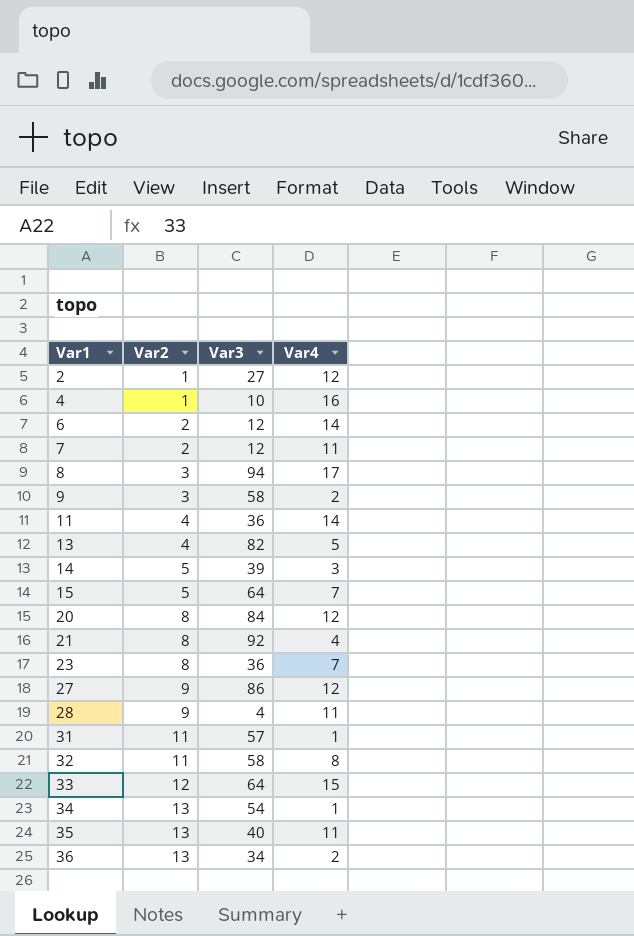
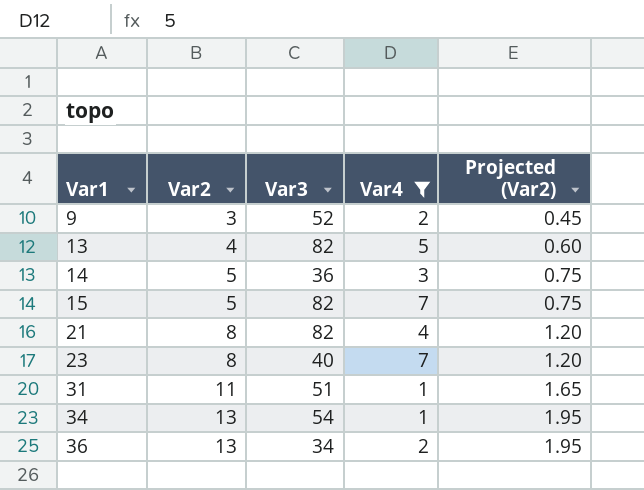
filter: none -> Var4 <= 7
column Projected (Var2) | formula: none -> [Var2] * 0.15
9 | Var3: 58 -> 52
14 | Var3: 39 -> 36
15 | Var3: 64 -> 82
21 | Var3: 92 -> 82
23 | Var3: 36 -> 40
31 | Var3: 57 -> 51

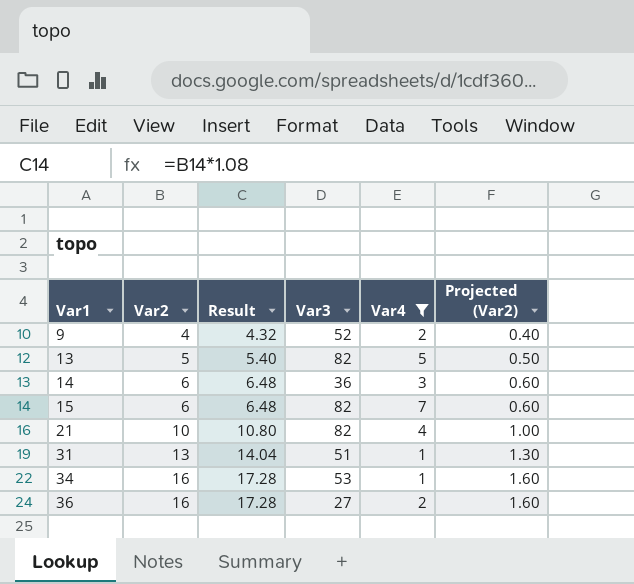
column Result | formula: none -> [Var2] * 1.08
column Projected (Var2) | formula: [Var2] * 0.15 -> [Var2] * 0.1
row 23: 8 | 40 | 7 | 1.20 -> none
9 | Var2: 3 -> 4
13 | Var2: 4 -> 5
14 | Var2: 5 -> 6
15 | Var2: 5 -> 6
21 | Var2: 8 -> 10
31 | Var2: 11 -> 13
34 | Var2: 13 -> 16
34 | Var3: 54 -> 53
36 | Var2: 13 -> 16
36 | Var3: 34 -> 27

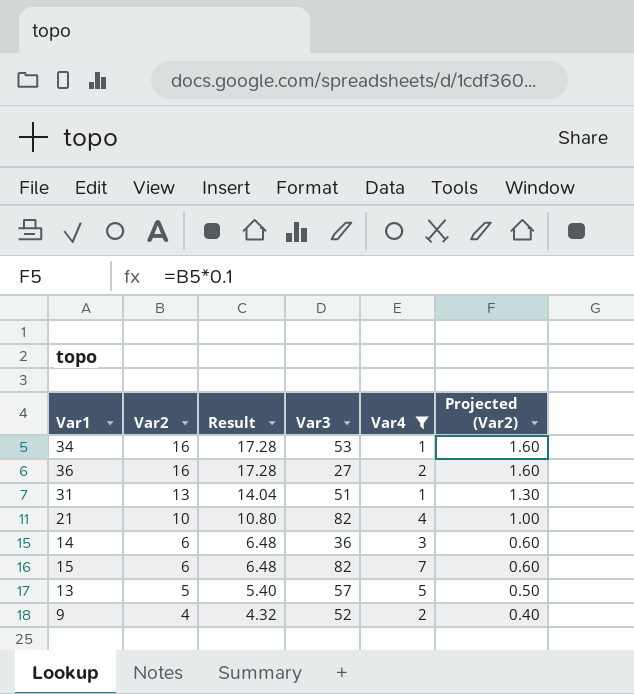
row order: Var1 ascending -> Var2 descending
13 | Var3: 82 -> 57

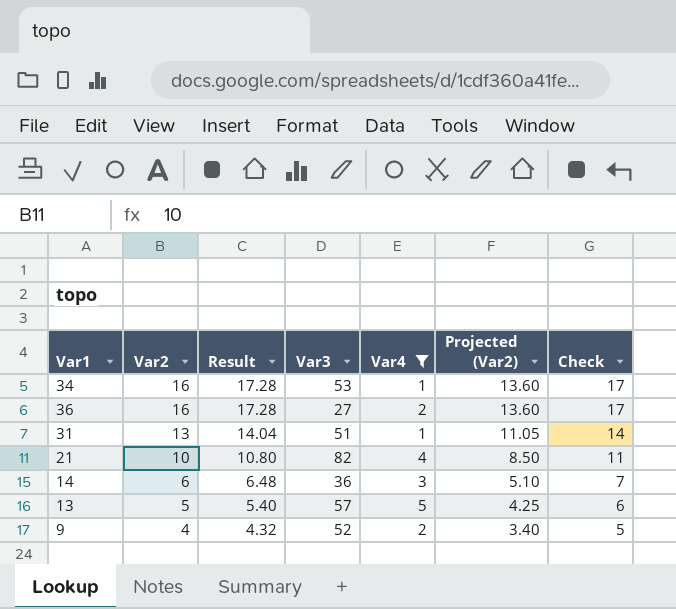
column Projected (Var2) | formula: [Var2] * 0.1 -> [Var2] * 0.85
column Check | formula: none -> [Var2] + 1
row 15: 6 | 6.48 | 82 | 7 | 0.60 -> none

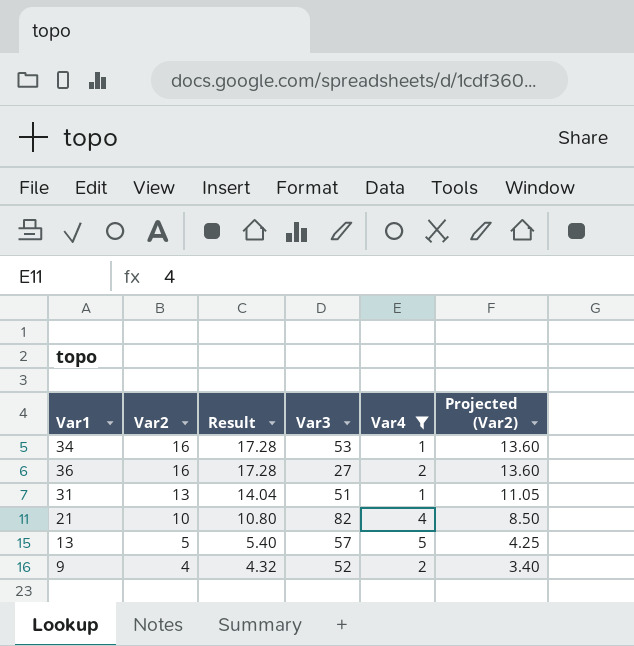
column Check | formula: [Var2] + 1 -> none
row 14: 6 | 6.48 | 36 | 3 | 5.10 | 7 -> none

